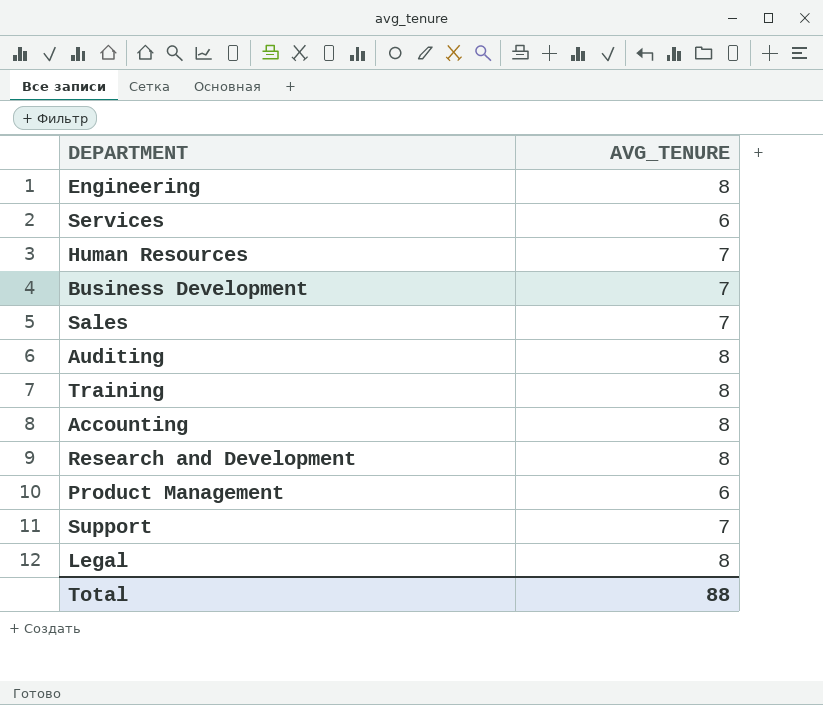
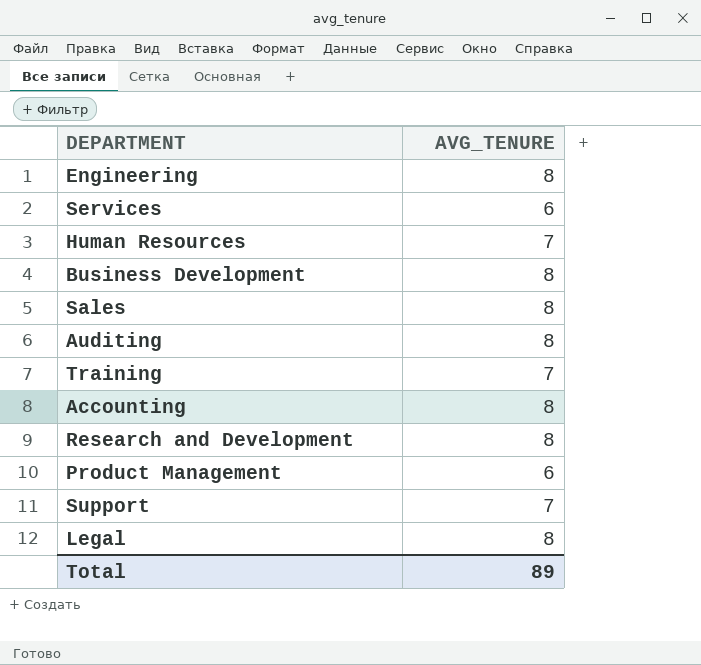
Business Development | AVG_TENURE: 7 -> 8
Sales | AVG_TENURE: 7 -> 8
Training | AVG_TENURE: 8 -> 7
Total | AVG_TENURE: 88 -> 89

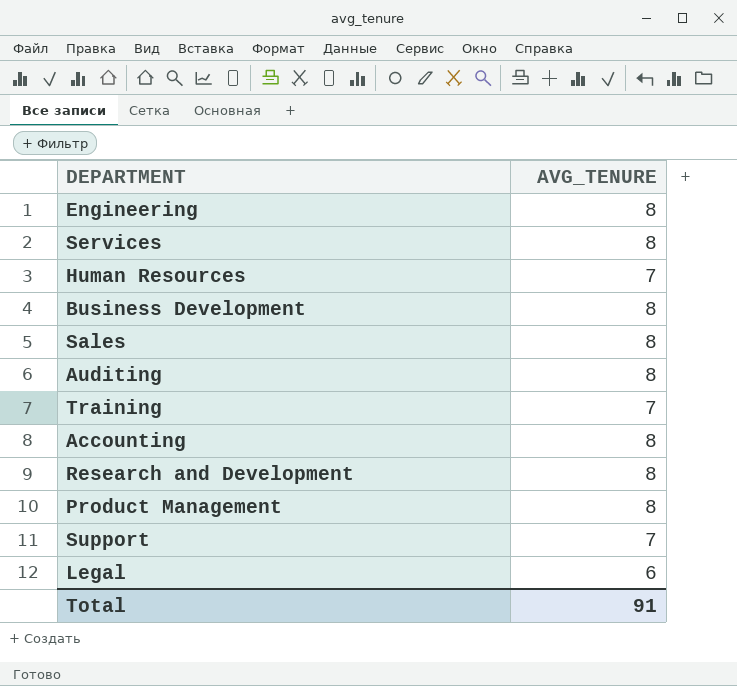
Services | AVG_TENURE: 6 -> 8
Product Management | AVG_TENURE: 6 -> 8
Legal | AVG_TENURE: 8 -> 6
Total | AVG_TENURE: 89 -> 91

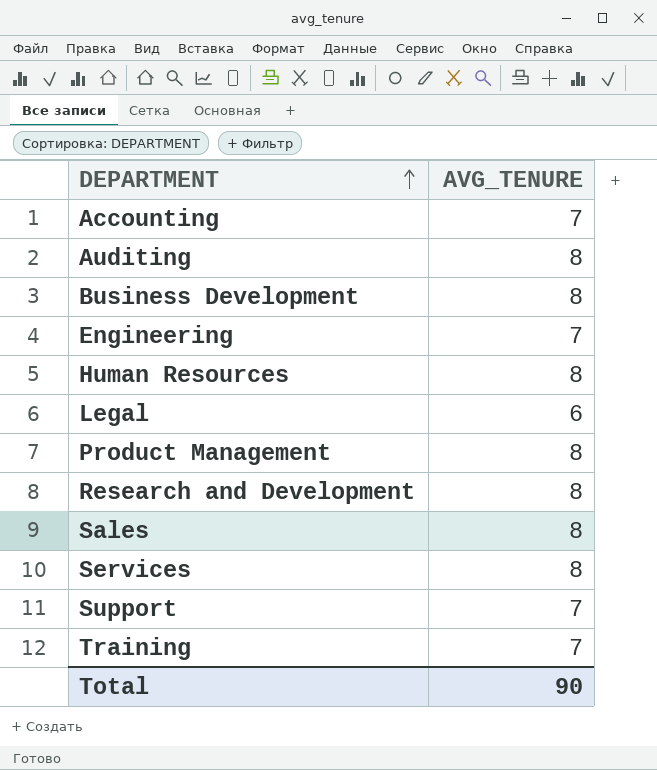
row order: none -> DEPARTMENT ascending
Accounting | AVG_TENURE: 8 -> 7
Engineering | AVG_TENURE: 8 -> 7
Human Resources | AVG_TENURE: 7 -> 8
Total | AVG_TENURE: 91 -> 90

